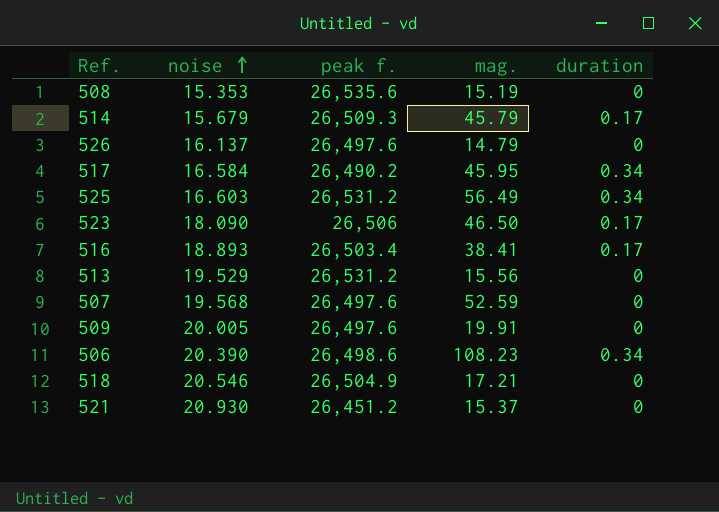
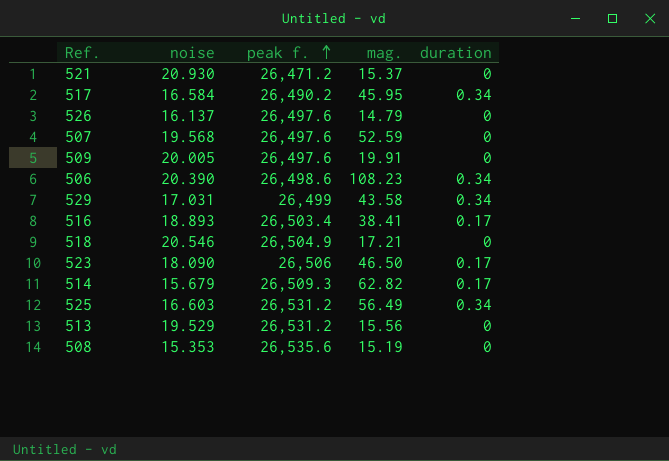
row order: noise ascending -> peak f. ascending
521 | peak f.: 26,451.2 -> 26,471.2
row 529: none -> 17.031 | 26,499 | 43.58 | 0.34
514 | mag.: 45.79 -> 62.82

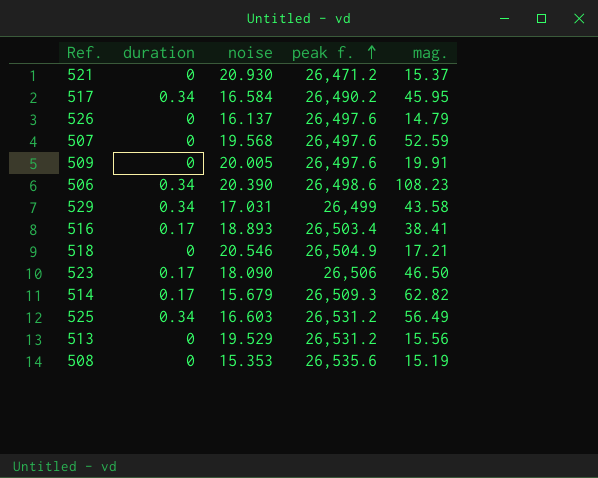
column duration | position: 5 -> 2

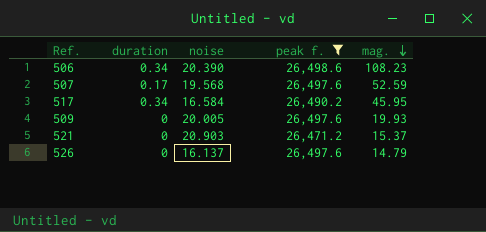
filter: none -> peak f. <= 26,498.6
row order: peak f. ascending -> mag. descending
507 | duration: 0 -> 0.17
509 | mag.: 19.91 -> 19.93
521 | noise: 20.930 -> 20.903

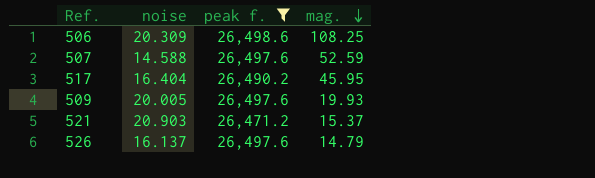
column duration | position: 2 -> none
506 | noise: 20.390 -> 20.309
506 | mag.: 108.23 -> 108.25
507 | noise: 19.568 -> 14.588
517 | noise: 16.584 -> 16.404

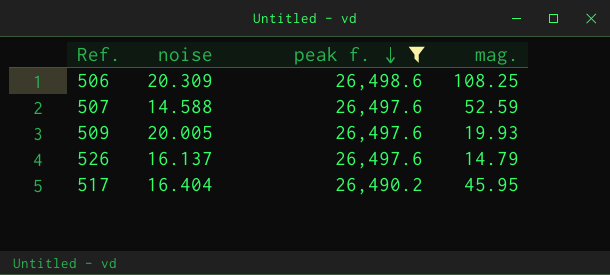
row order: mag. descending -> peak f. descending
row 521: 20.903 | 26,471.2 | 15.37 -> none

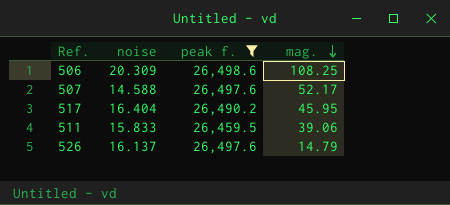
row order: peak f. descending -> mag. descending
row 509: 20.005 | 26,497.6 | 19.93 -> none
507 | mag.: 52.59 -> 52.17
row 511: none -> 15.833 | 26,459.5 | 39.06

